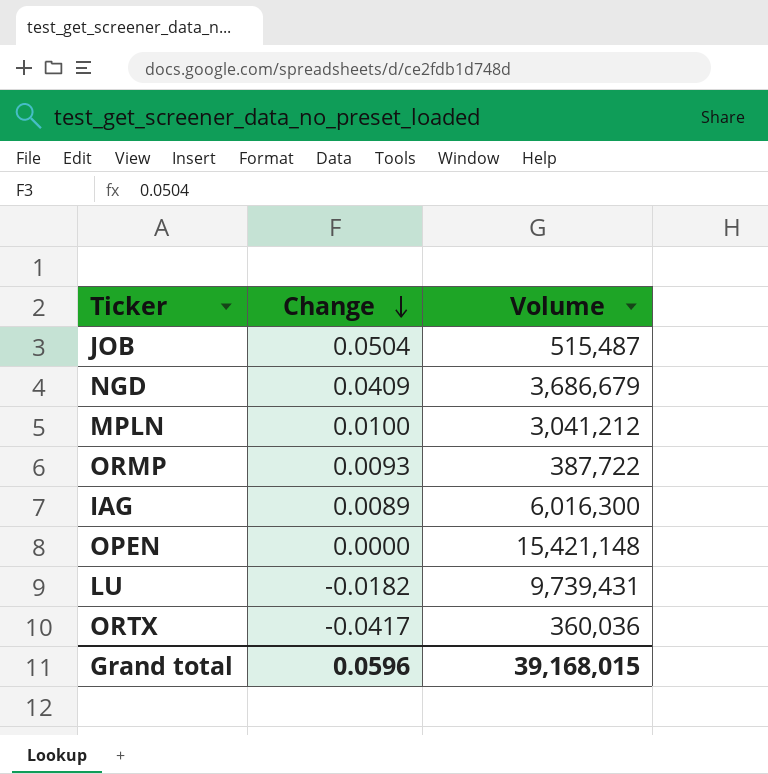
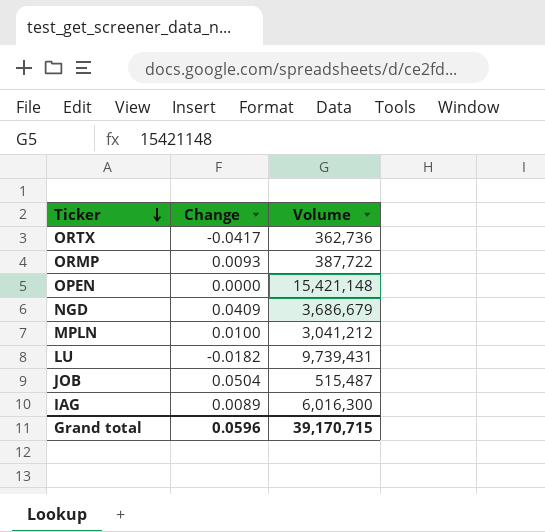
row order: Change descending -> Ticker descending
ORTX | Volume: 360,036 -> 362,736
Grand total | Volume: 39,168,015 -> 39,170,715

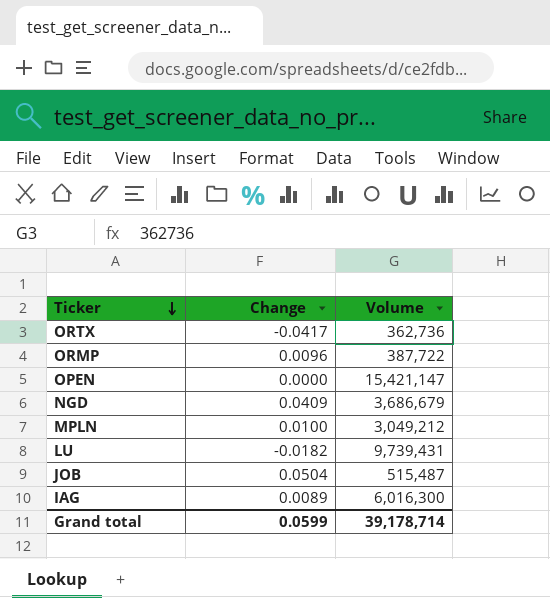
ORMP | Change: 0.0093 -> 0.0096
OPEN | Volume: 15,421,148 -> 15,421,147
MPLN | Volume: 3,041,212 -> 3,049,212
Grand total | Change: 0.0596 -> 0.0599
Grand total | Volume: 39,170,715 -> 39,178,714

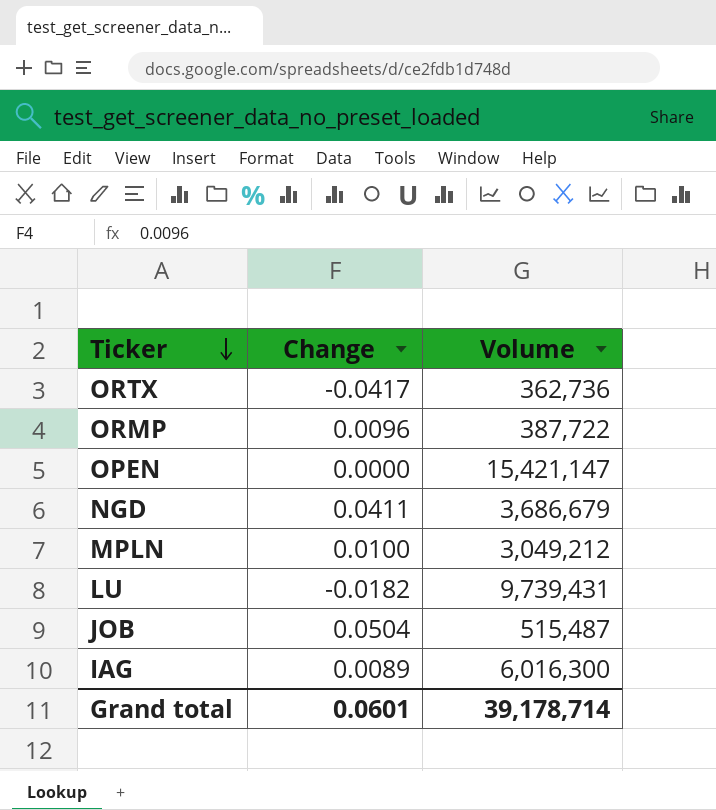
NGD | Change: 0.0409 -> 0.0411
Grand total | Change: 0.0599 -> 0.0601

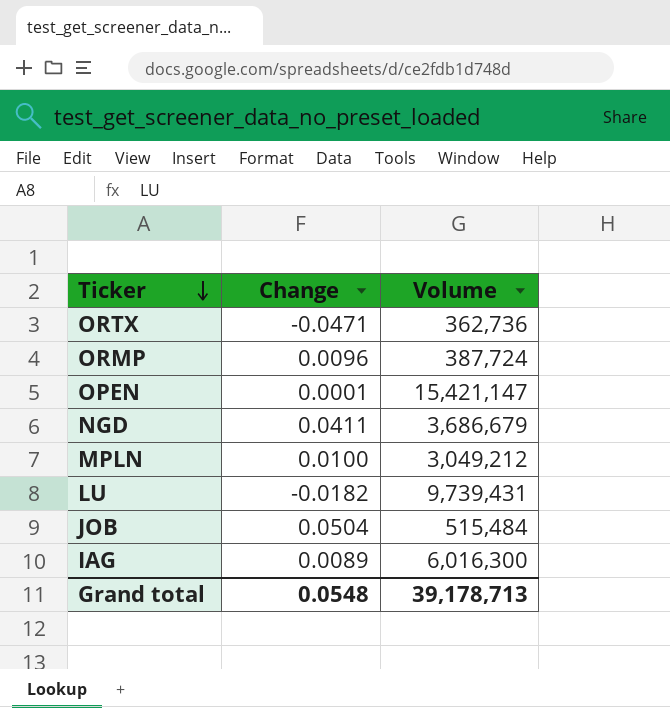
ORTX | Change: -0.0417 -> -0.0471
ORMP | Volume: 387,722 -> 387,724
OPEN | Change: 0.0000 -> 0.0001
JOB | Volume: 515,487 -> 515,484
Grand total | Change: 0.0601 -> 0.0548
Grand total | Volume: 39,178,714 -> 39,178,713

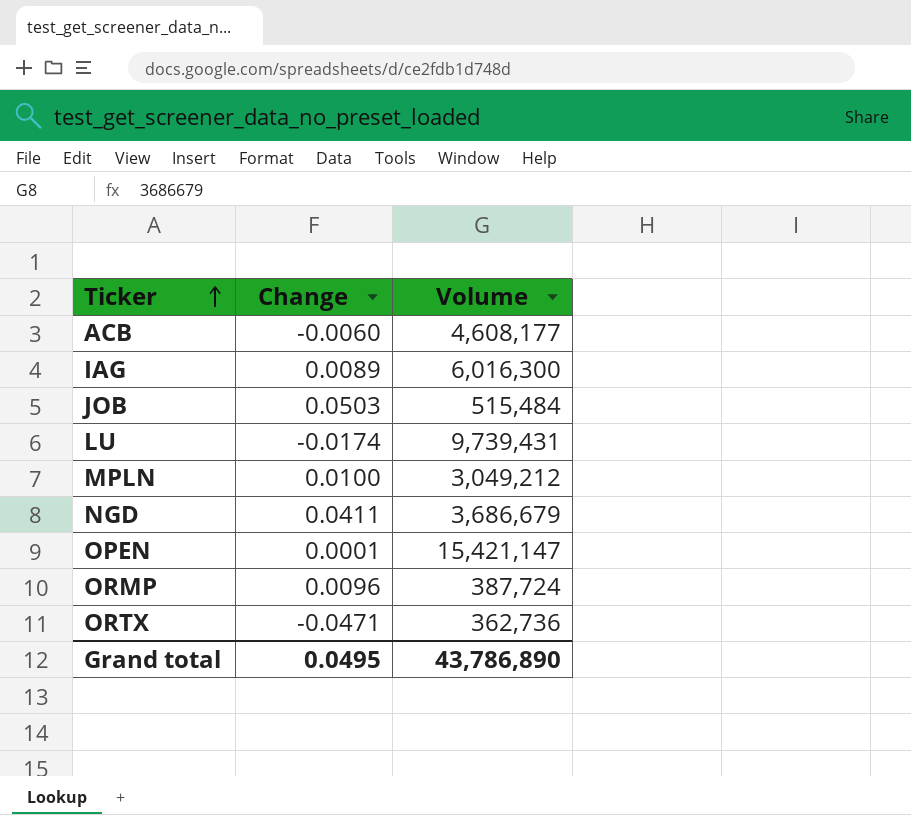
row order: Ticker descending -> Ticker ascending
row ACB: none -> -0.0060 | 4,608,177
JOB | Change: 0.0504 -> 0.0503
LU | Change: -0.0182 -> -0.0174
Grand total | Change: 0.0548 -> 0.0495
Grand total | Volume: 39,178,713 -> 43,786,890

